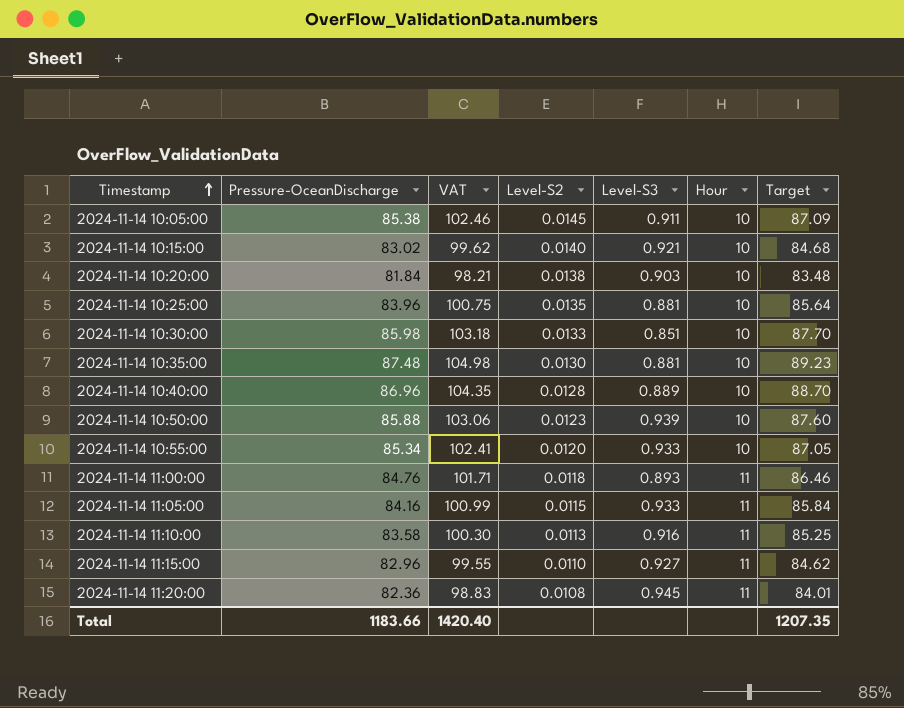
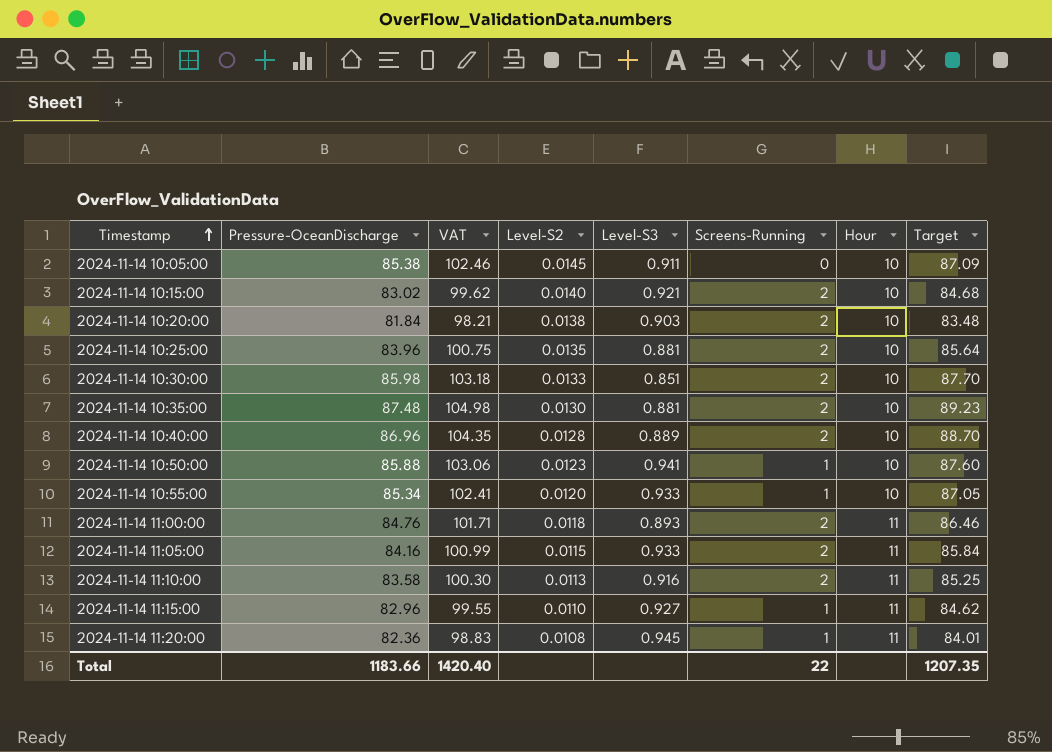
column Screens-Running | position: none -> 6
2024-11-14 10:50:00 | Level-S3: 0.939 -> 0.941

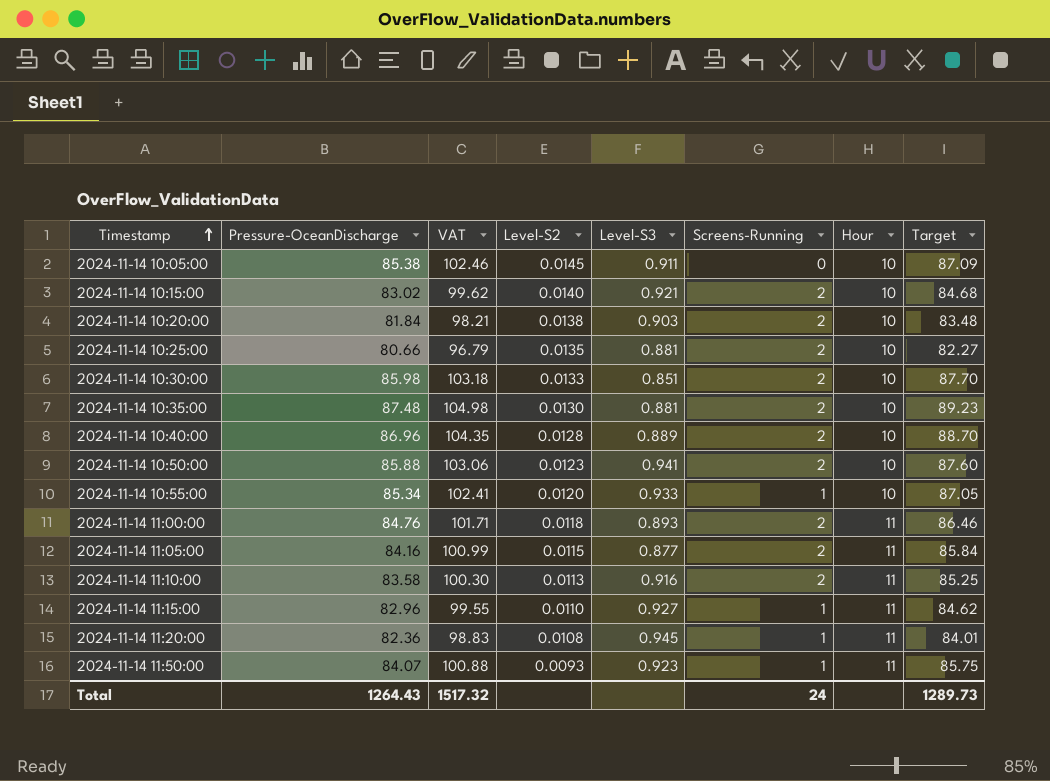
2024-11-14 10:25:00 | Pressure-OceanDischarge: 83.96 -> 80.66
2024-11-14 10:25:00 | VAT: 100.75 -> 96.79
2024-11-14 10:25:00 | Target: 85.64 -> 82.27
2024-11-14 10:50:00 | Screens-Running: 1 -> 2
2024-11-14 11:05:00 | Level-S3: 0.933 -> 0.877
row 2024-11-14 11:50:00: none -> 84.07 | 100.88 | 0.0093 | 0.923 | 1 | 11 | 85.75
Total | Pressure-OceanDischarge: 1183.66 -> 1264.43
Total | VAT: 1420.40 -> 1517.32
Total | Screens-Running: 22 -> 24
Total | Target: 1207.35 -> 1289.73

